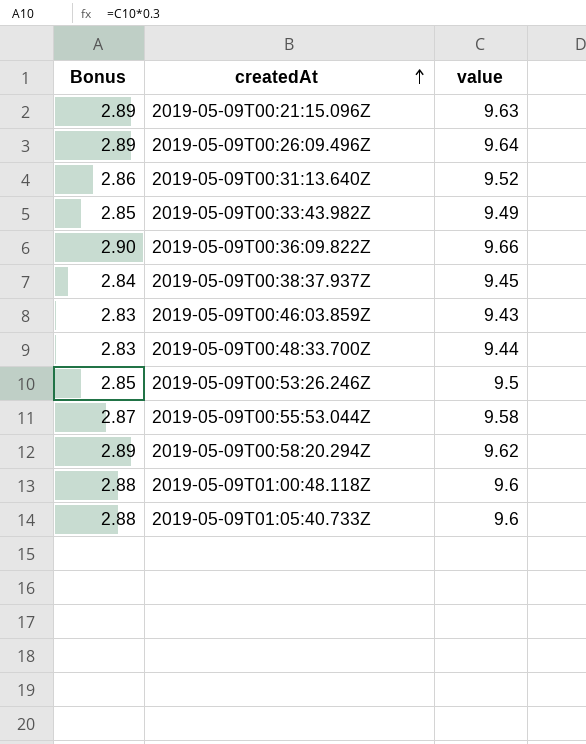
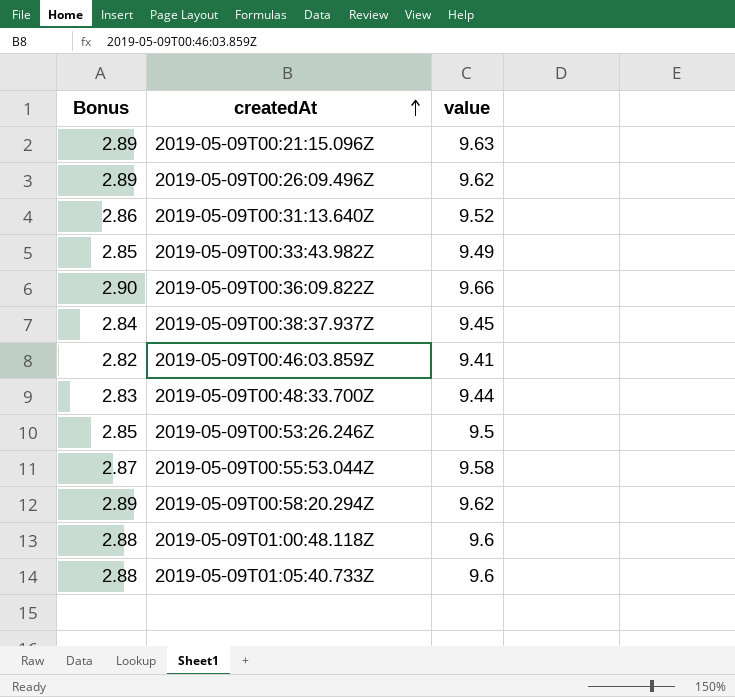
2019-05-09T00:26:09.496Z | value: 9.64 -> 9.62
2019-05-09T00:46:03.859Z | Bonus: 2.83 -> 2.82
2019-05-09T00:46:03.859Z | value: 9.43 -> 9.41

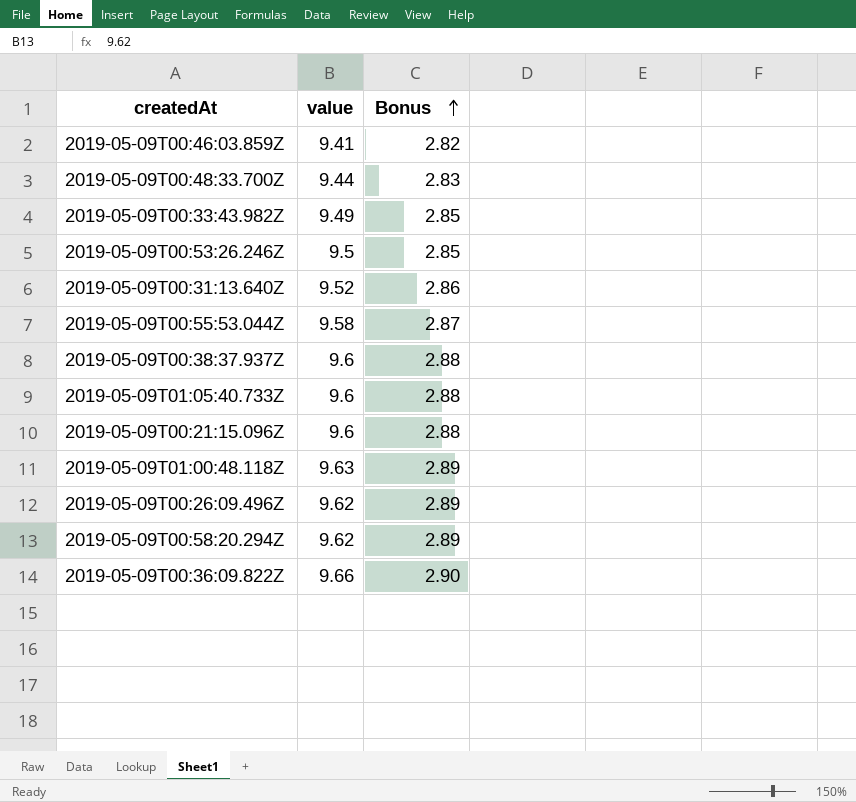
row order: createdAt ascending -> Bonus ascending
column Bonus | position: 1 -> 3
2019-05-09T00:38:37.937Z | value: 9.45 -> 9.6
2019-05-09T00:38:37.937Z | Bonus: 2.84 -> 2.88
2019-05-09T00:21:15.096Z | value: 9.63 -> 9.6
2019-05-09T00:21:15.096Z | Bonus: 2.89 -> 2.88
2019-05-09T01:00:48.118Z | value: 9.6 -> 9.63
2019-05-09T01:00:48.118Z | Bonus: 2.88 -> 2.89

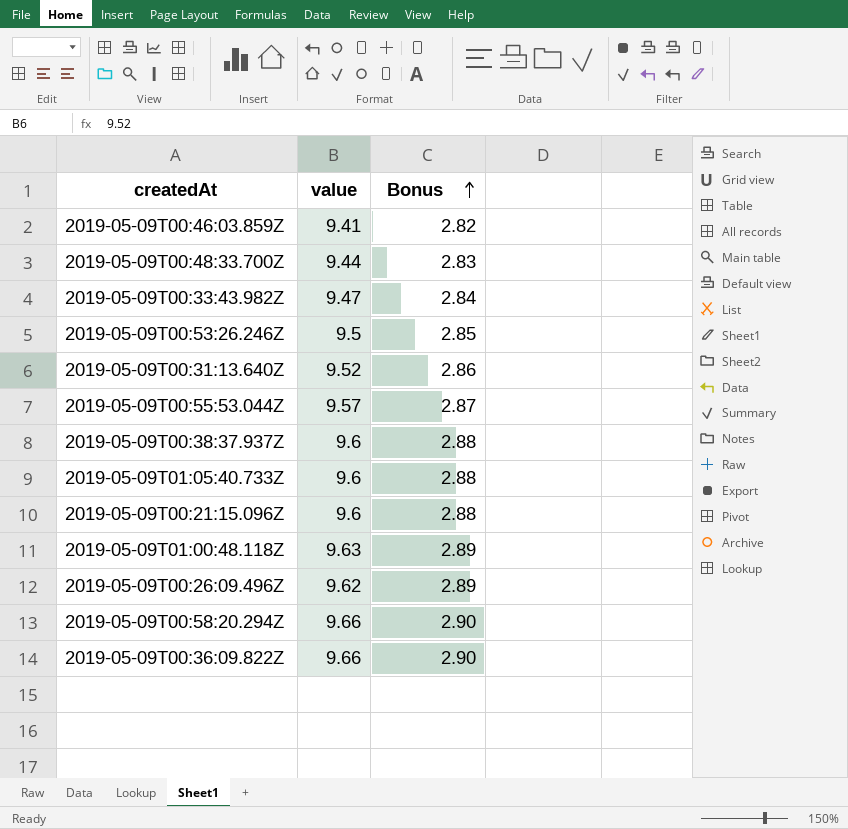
2019-05-09T00:33:43.982Z | value: 9.49 -> 9.47
2019-05-09T00:33:43.982Z | Bonus: 2.85 -> 2.84
2019-05-09T00:55:53.044Z | value: 9.58 -> 9.57
2019-05-09T00:58:20.294Z | value: 9.62 -> 9.66
2019-05-09T00:58:20.294Z | Bonus: 2.89 -> 2.90

